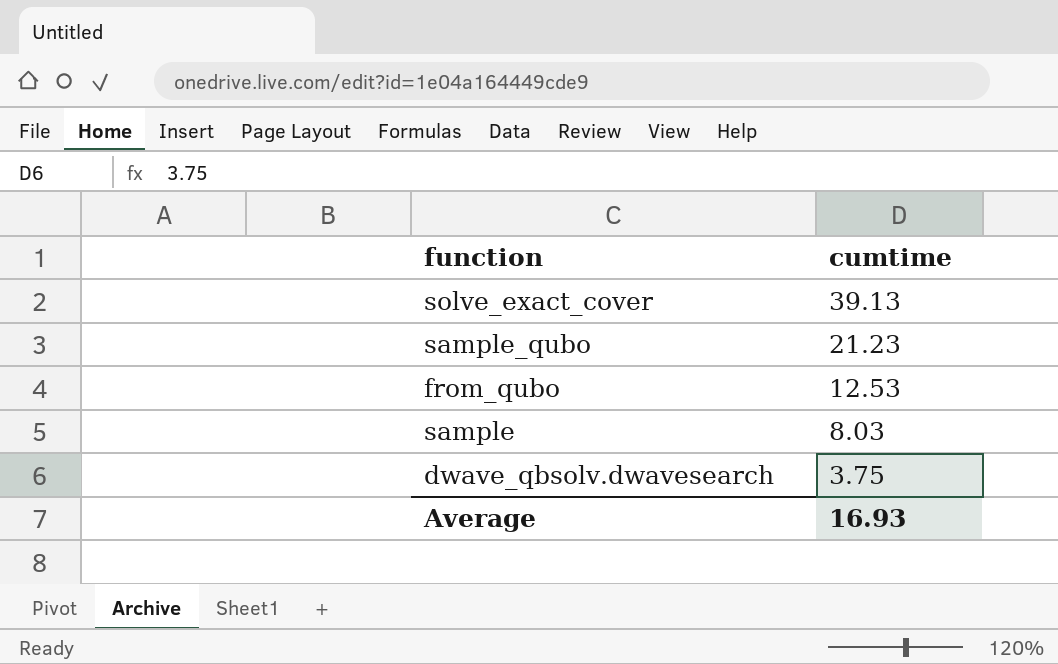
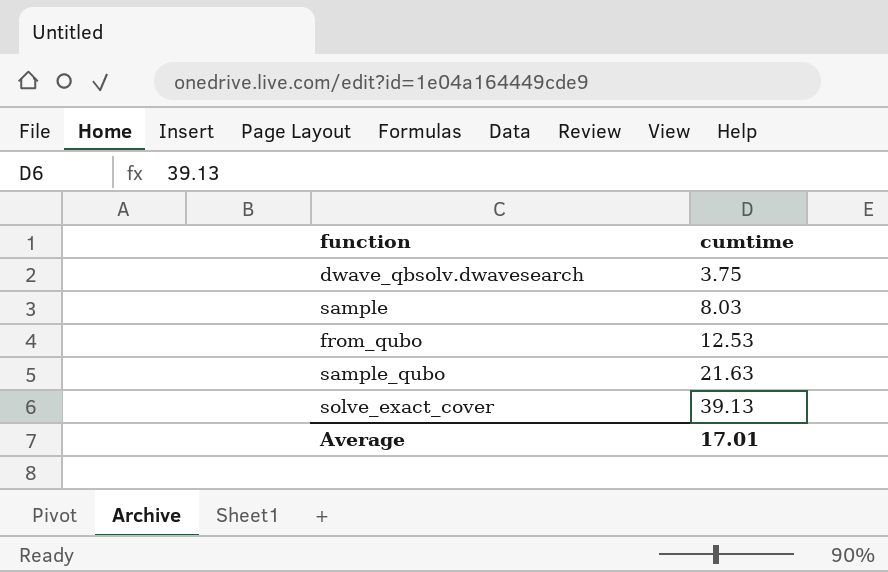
row order: cumtime descending -> cumtime ascending
sample_qubo | cumtime: 21.23 -> 21.63
Average | cumtime: 16.93 -> 17.01

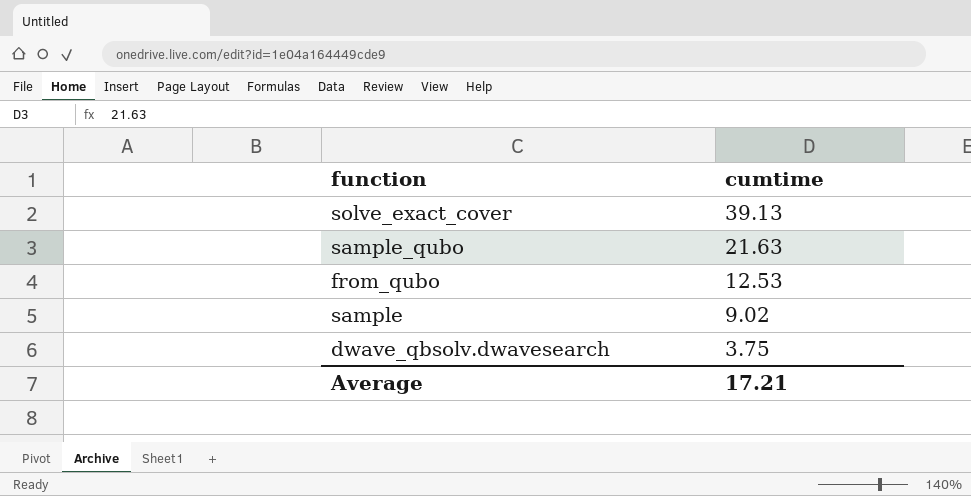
row order: cumtime ascending -> cumtime descending
sample | cumtime: 8.03 -> 9.02
Average | cumtime: 17.01 -> 17.21

